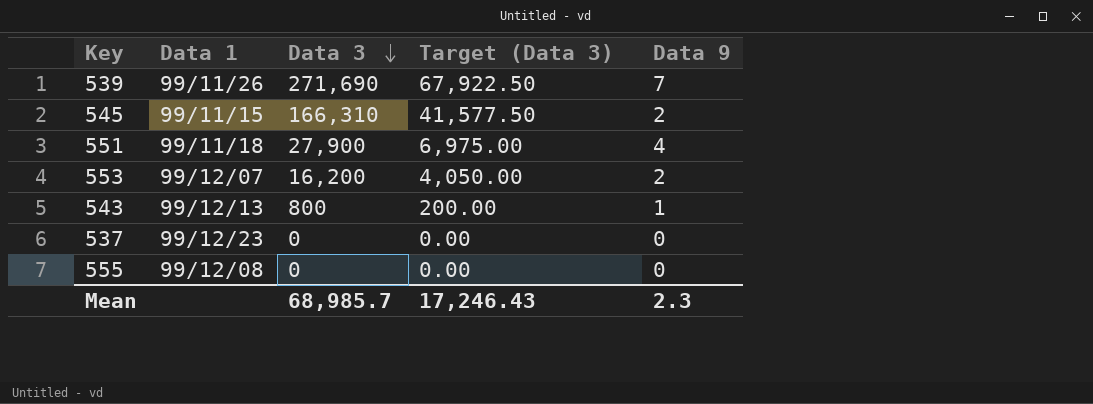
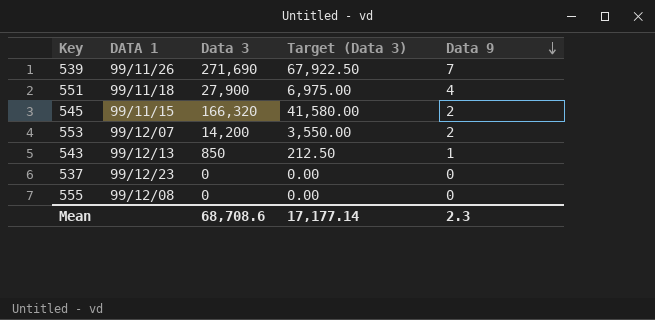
row order: Data 3 descending -> Data 9 descending
column name: Data 1 -> DATA 1
545 | Data 3: 166,310 -> 166,320
545 | Target (Data 3): 41,577.50 -> 41,580.00
553 | Data 3: 16,200 -> 14,200
553 | Target (Data 3): 4,050.00 -> 3,550.00
543 | Data 3: 800 -> 850
543 | Target (Data 3): 200.00 -> 212.50
Mean | Data 3: 68,985.7 -> 68,708.6
Mean | Target (Data 3): 17,246.43 -> 17,177.14

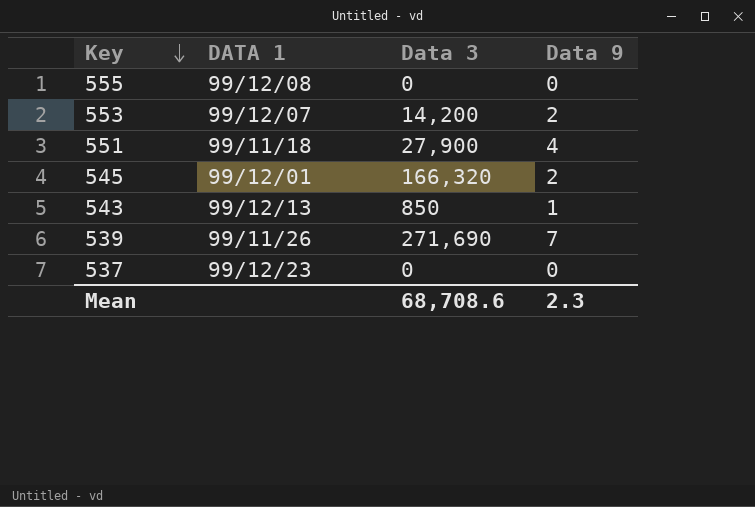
row order: Data 9 descending -> Key descending
column Target (Data 3) | formula: [Data 3] * 0.25 -> none
545 | DATA 1: 99/11/15 -> 99/12/01

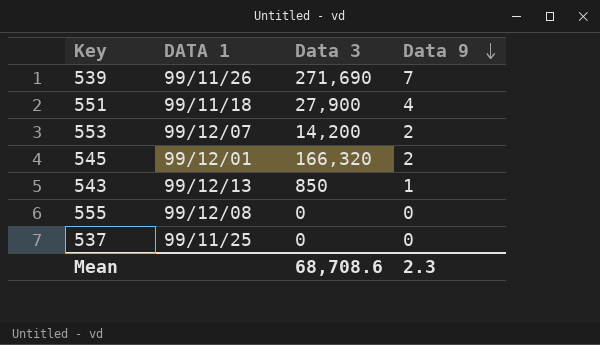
row order: Key descending -> Data 9 descending
537 | DATA 1: 99/12/23 -> 99/11/25

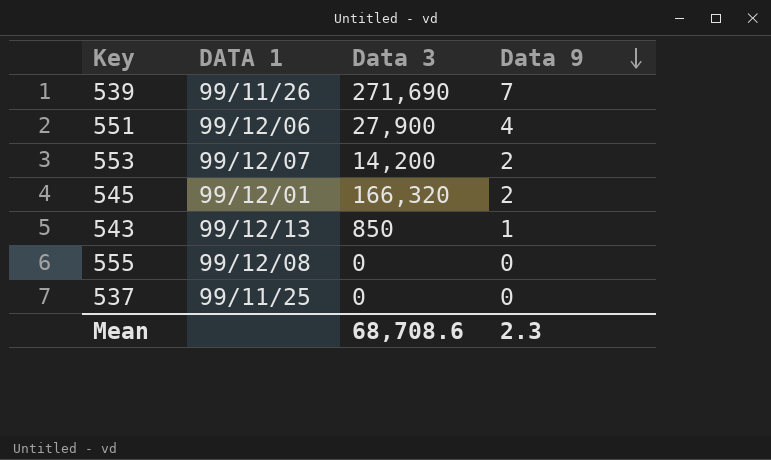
551 | DATA 1: 99/11/18 -> 99/12/06

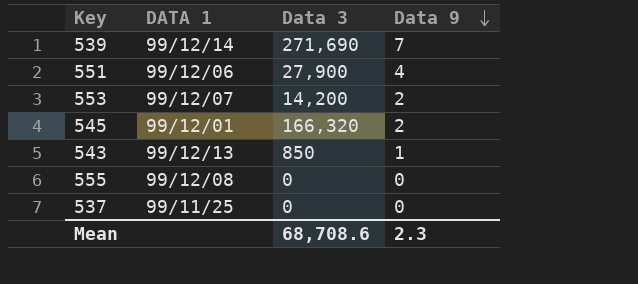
539 | DATA 1: 99/11/26 -> 99/12/14

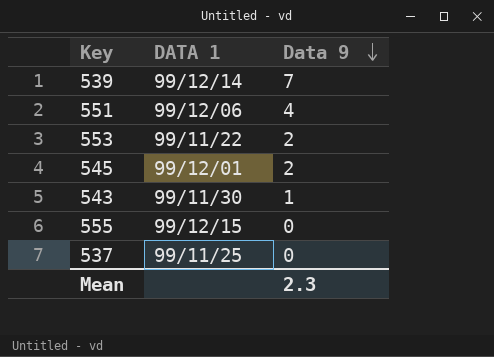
column Data 3 | position: 3 -> none
553 | DATA 1: 99/12/07 -> 99/11/22
543 | DATA 1: 99/12/13 -> 99/11/30
555 | DATA 1: 99/12/08 -> 99/12/15

